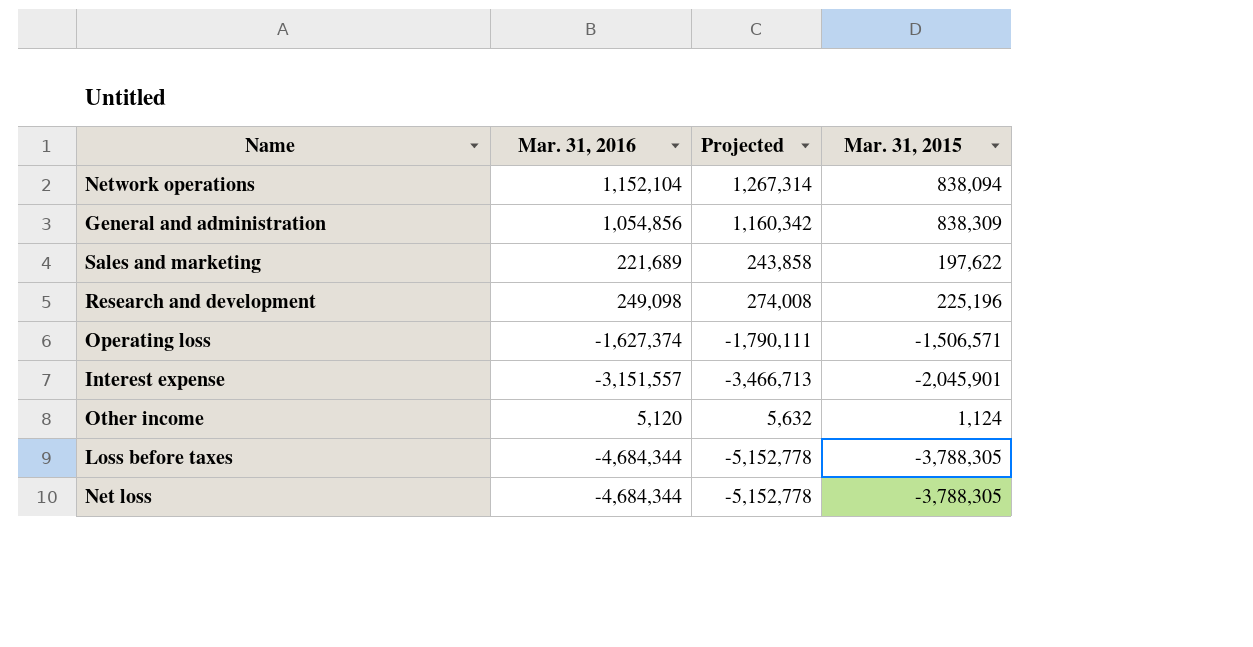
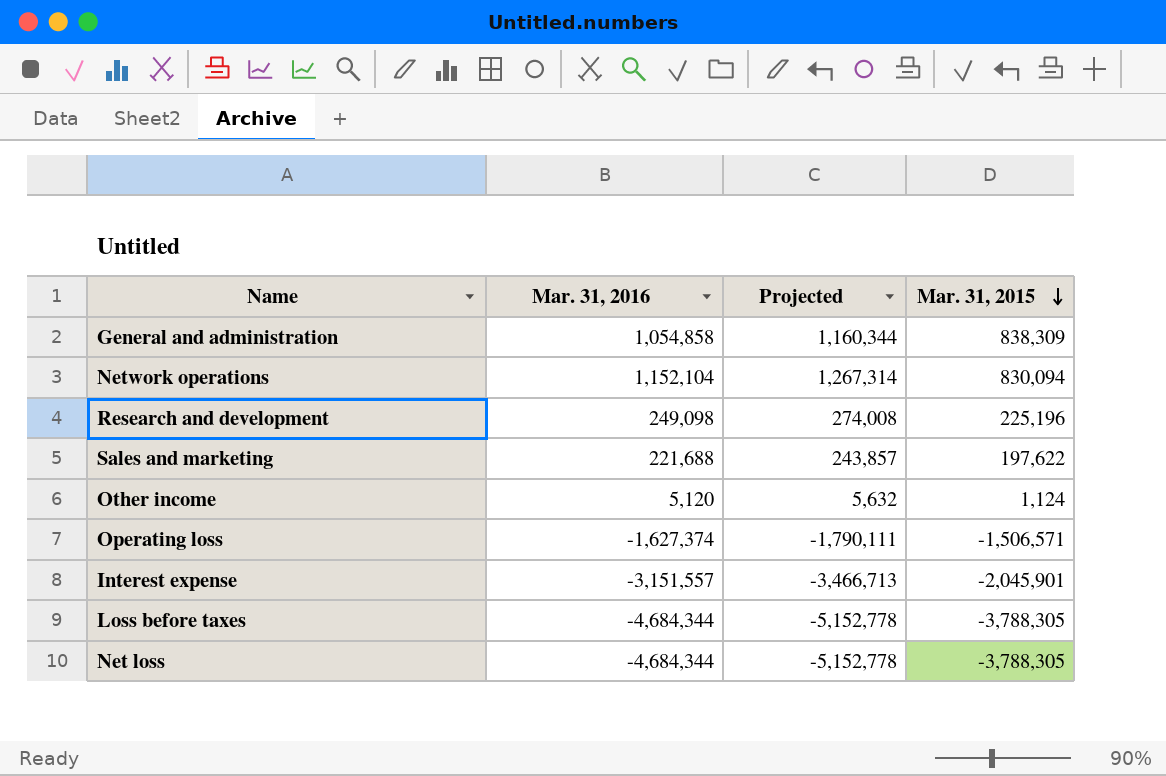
row order: none -> Mar. 31, 2015 descending
General and administration | Mar. 31, 2016: 1,054,856 -> 1,054,858
General and administration | Projected: 1,160,342 -> 1,160,344
Network operations | Mar. 31, 2015: 838,094 -> 830,094
Sales and marketing | Mar. 31, 2016: 221,689 -> 221,688
Sales and marketing | Projected: 243,858 -> 243,857

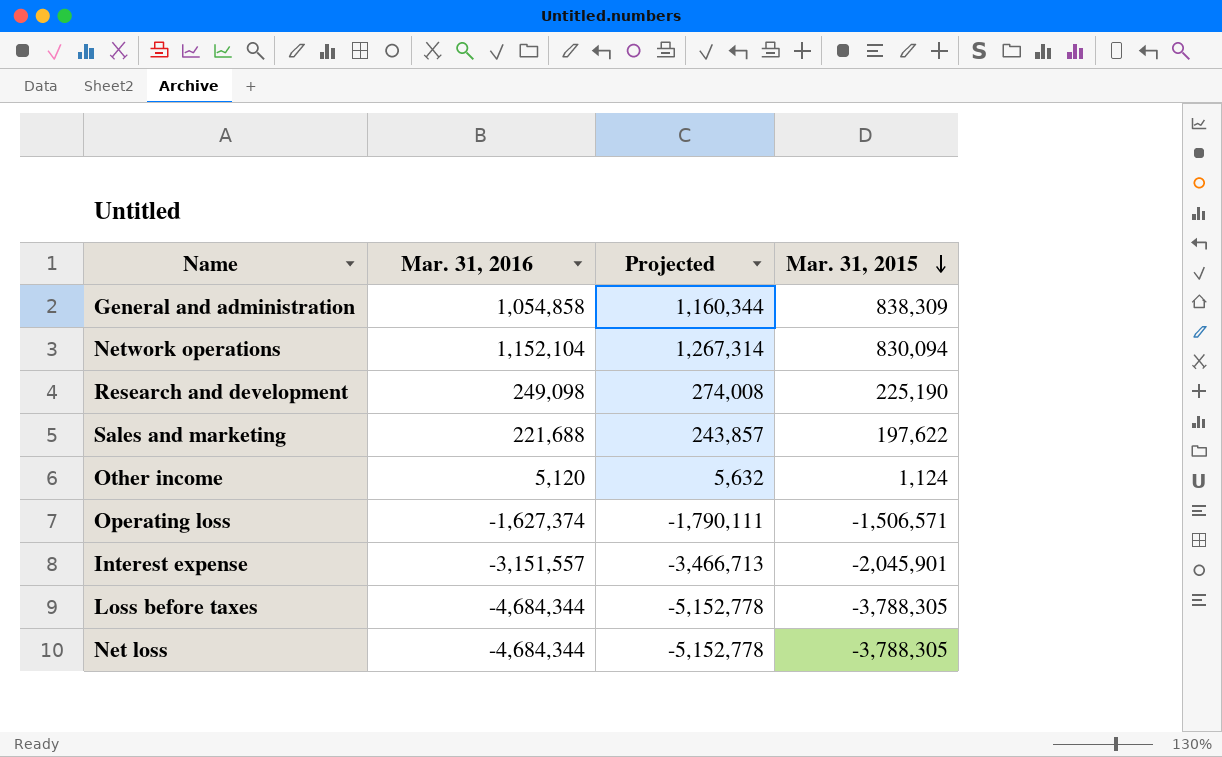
Research and development | Mar. 31, 2015: 225,196 -> 225,190

